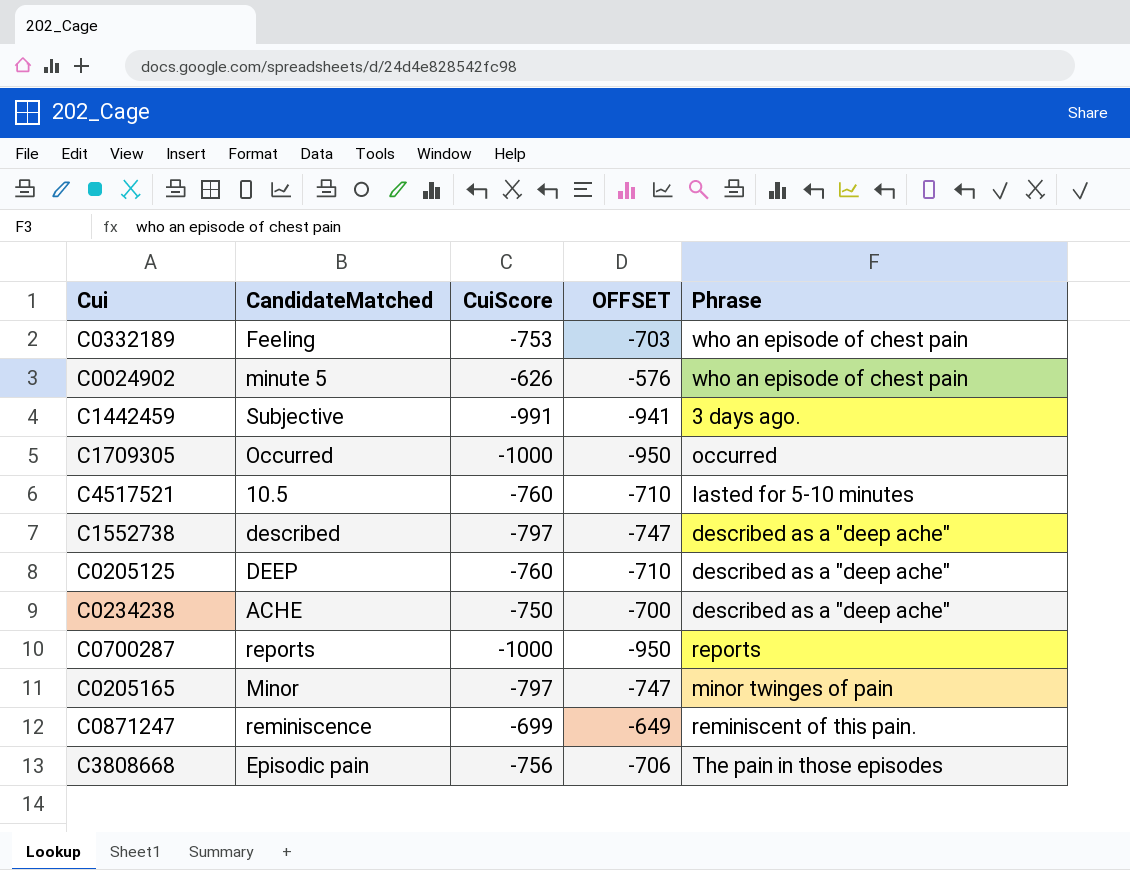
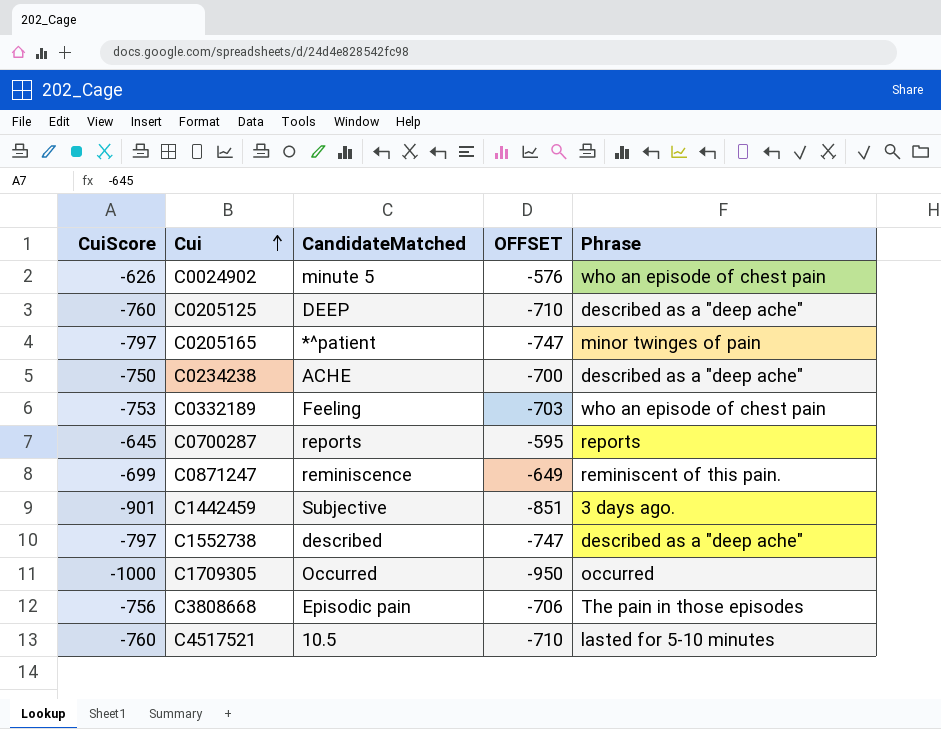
row order: none -> Cui ascending
column CuiScore | position: 3 -> 1
C0205165 | CandidateMatched: Minor -> *^patient
C0700287 | CuiScore: -1000 -> -645
C0700287 | OFFSET: -950 -> -595
C1442459 | CuiScore: -991 -> -901
C1442459 | OFFSET: -941 -> -851

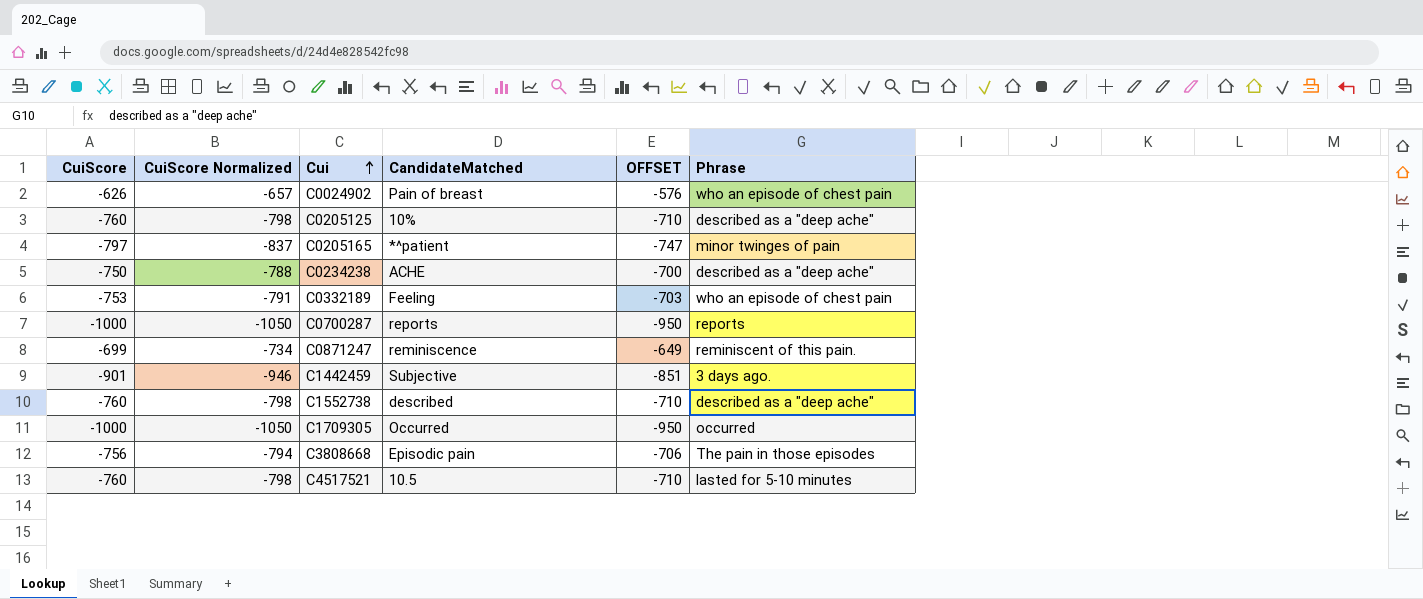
column CuiScore Normalized | formula: none -> [CuiScore] * 1.05
C0024902 | CandidateMatched: minute 5 -> Pain of breast
C0205125 | CandidateMatched: DEEP -> 10%
C0700287 | CuiScore: -645 -> -1000
C0700287 | OFFSET: -595 -> -950
C1552738 | CuiScore: -797 -> -760
C1552738 | OFFSET: -747 -> -710

